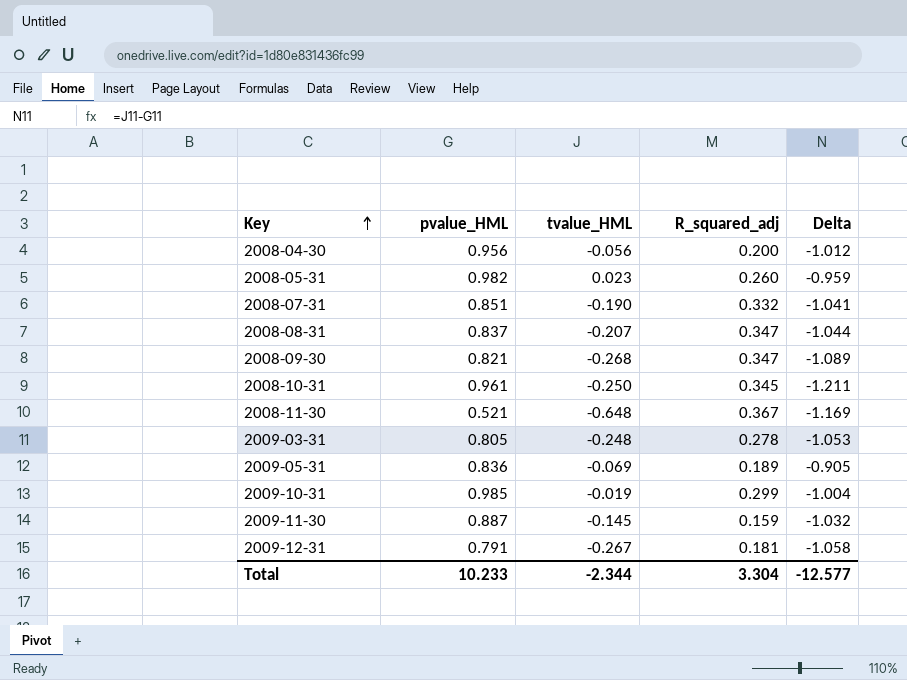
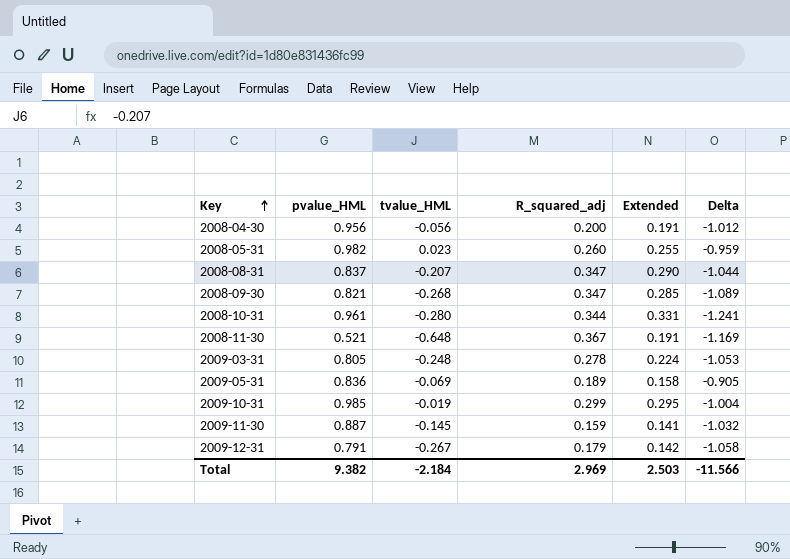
column Extended | formula: none -> [pvalue_HML] * [R_squared_adj]
row 2008-07-31: 0.851 | -0.190 | 0.332 | -1.041 -> none
2008-10-31 | tvalue_HML: -0.250 -> -0.280
2008-10-31 | R_squared_adj: 0.345 -> 0.344
2008-10-31 | Delta: -1.211 -> -1.241
2009-12-31 | R_squared_adj: 0.181 -> 0.179
Total | pvalue_HML: 10.233 -> 9.382
Total | tvalue_HML: -2.344 -> -2.184
Total | R_squared_adj: 3.304 -> 2.969
Total | Delta: -12.577 -> -11.566

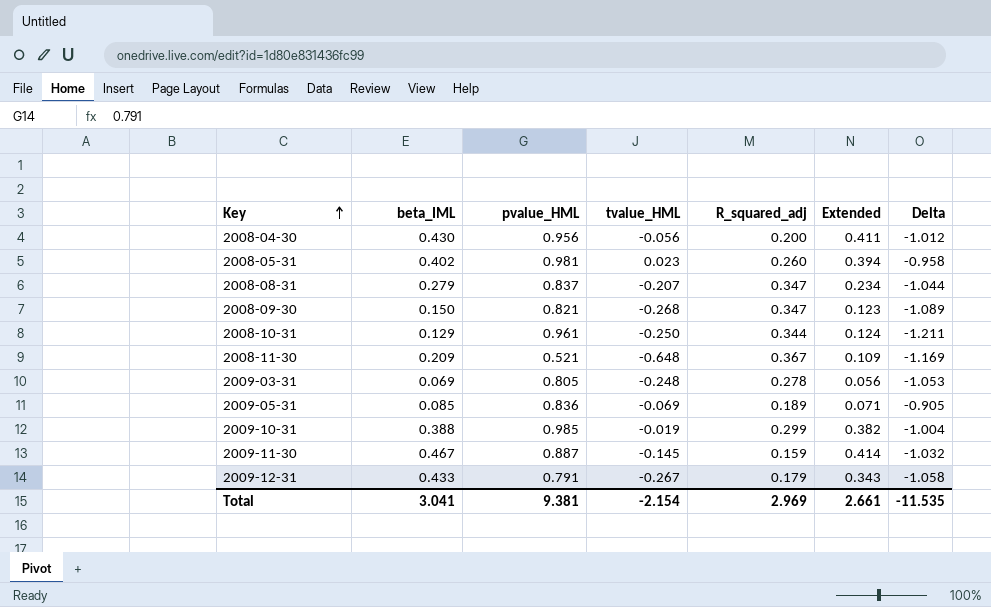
column beta_IML | position: none -> 2
column Extended | formula: [pvalue_HML] * [R_squared_adj] -> [beta_IML] * [pvalue_HML]
2008-05-31 | pvalue_HML: 0.982 -> 0.981
2008-05-31 | Delta: -0.959 -> -0.958
2008-10-31 | tvalue_HML: -0.280 -> -0.250
2008-10-31 | Delta: -1.241 -> -1.211
Total | pvalue_HML: 9.382 -> 9.381
Total | tvalue_HML: -2.184 -> -2.154
Total | Extended: 2.503 -> 2.661
Total | Delta: -11.566 -> -11.535

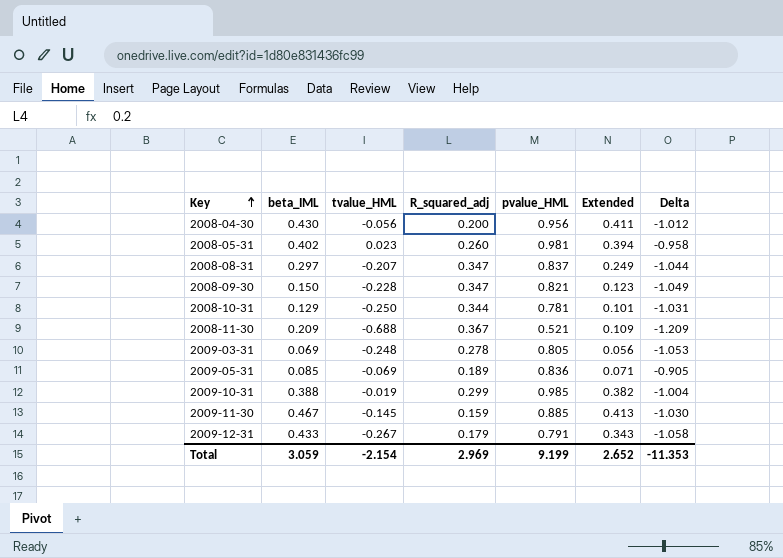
column pvalue_HML | position: 3 -> 5
2008-08-31 | beta_IML: 0.279 -> 0.297
2008-08-31 | Extended: 0.234 -> 0.249
2008-09-30 | tvalue_HML: -0.268 -> -0.228
2008-09-30 | Delta: -1.089 -> -1.049
2008-10-31 | pvalue_HML: 0.961 -> 0.781
2008-10-31 | Extended: 0.124 -> 0.101
2008-10-31 | Delta: -1.211 -> -1.031
2008-11-30 | tvalue_HML: -0.648 -> -0.688
2008-11-30 | Delta: -1.169 -> -1.209
2009-11-30 | pvalue_HML: 0.887 -> 0.885
2009-11-30 | Extended: 0.414 -> 0.413
2009-11-30 | Delta: -1.032 -> -1.030
Total | beta_IML: 3.041 -> 3.059
Total | pvalue_HML: 9.381 -> 9.199
Total | Extended: 2.661 -> 2.652
Total | Delta: -11.535 -> -11.353

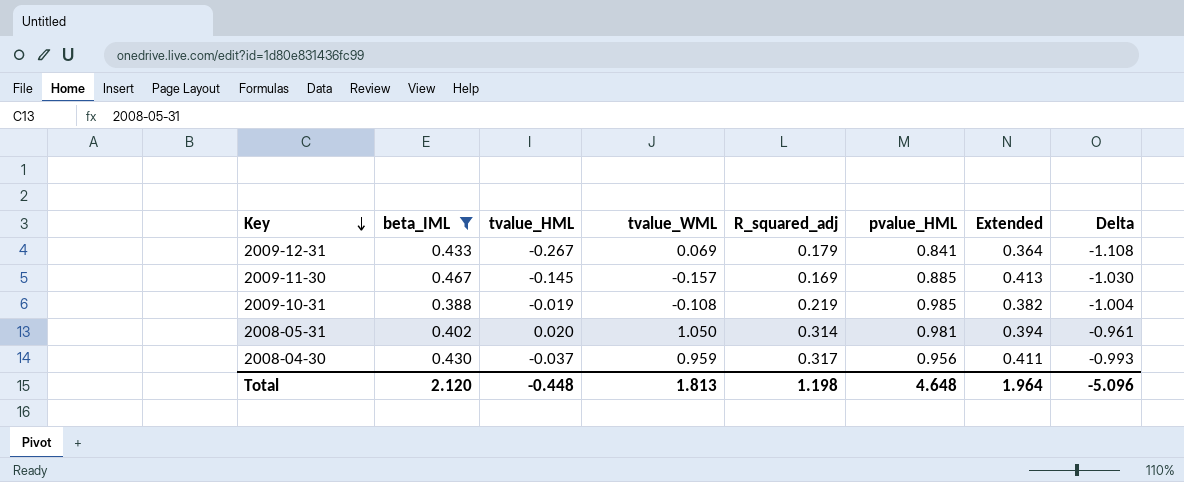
filter: none -> beta_IML >= 0.388
row order: Key ascending -> Key descending
column tvalue_WML | position: none -> 4
2009-12-31 | pvalue_HML: 0.791 -> 0.841
2009-12-31 | Extended: 0.343 -> 0.364
2009-12-31 | Delta: -1.058 -> -1.108
2009-11-30 | R_squared_adj: 0.159 -> 0.169
2009-10-31 | R_squared_adj: 0.299 -> 0.219
2008-05-31 | tvalue_HML: 0.023 -> 0.020
2008-05-31 | R_squared_adj: 0.260 -> 0.314
2008-05-31 | Delta: -0.958 -> -0.961
2008-04-30 | tvalue_HML: -0.056 -> -0.037
2008-04-30 | R_squared_adj: 0.200 -> 0.317
2008-04-30 | Delta: -1.012 -> -0.993
Total | beta_IML: 3.059 -> 2.120
Total | tvalue_HML: -2.154 -> -0.448
Total | R_squared_adj: 2.969 -> 1.198
Total | pvalue_HML: 9.199 -> 4.648
Total | Extended: 2.652 -> 1.964
Total | Delta: -11.353 -> -5.096

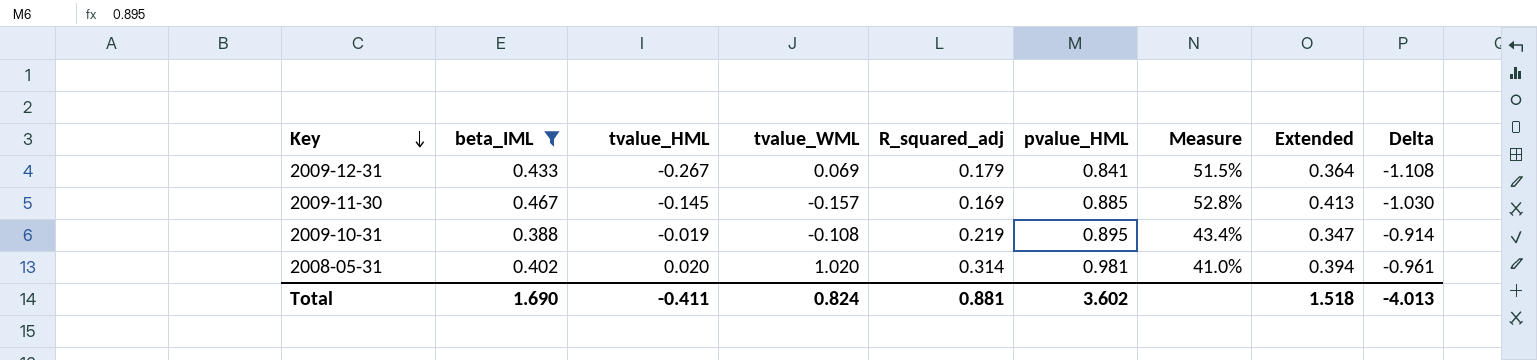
column Measure | formula: none -> [beta_IML] / [pvalue_HML]
row 2008-04-30: 0.430 | -0.037 | 0.959 | 0.317 | 0.956 | 0.411 | -0.993 -> none
2009-10-31 | pvalue_HML: 0.985 -> 0.895
2009-10-31 | Extended: 0.382 -> 0.347
2009-10-31 | Delta: -1.004 -> -0.914
2008-05-31 | tvalue_WML: 1.050 -> 1.020
Total | beta_IML: 2.120 -> 1.690
Total | tvalue_HML: -0.448 -> -0.411
Total | tvalue_WML: 1.813 -> 0.824
Total | R_squared_adj: 1.198 -> 0.881
Total | pvalue_HML: 4.648 -> 3.602
Total | Extended: 1.964 -> 1.518
Total | Delta: -5.096 -> -4.013

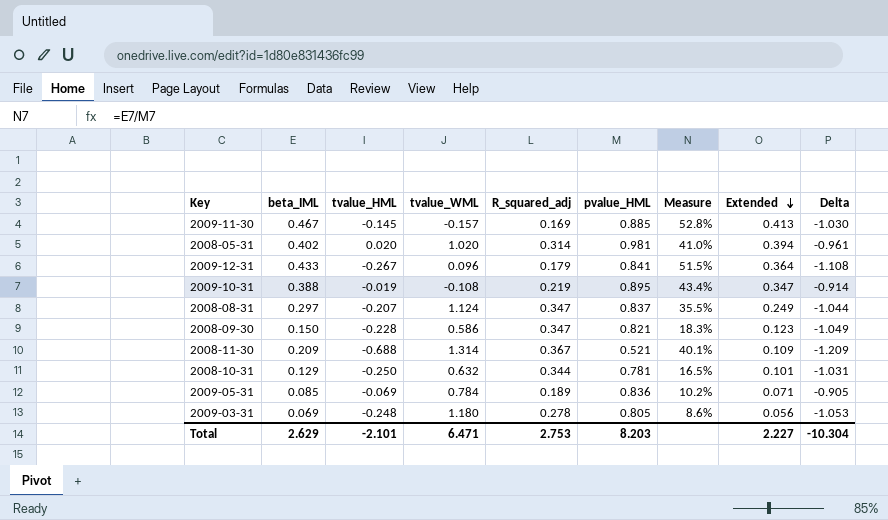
filter: beta_IML >= 0.388 -> none
row order: Key descending -> Extended descending
2009-12-31 | tvalue_WML: 0.069 -> 0.096
Total | beta_IML: 1.690 -> 2.629
Total | tvalue_HML: -0.411 -> -2.101
Total | tvalue_WML: 0.824 -> 6.471
Total | R_squared_adj: 0.881 -> 2.753
Total | pvalue_HML: 3.602 -> 8.203
Total | Extended: 1.518 -> 2.227
Total | Delta: -4.013 -> -10.304

